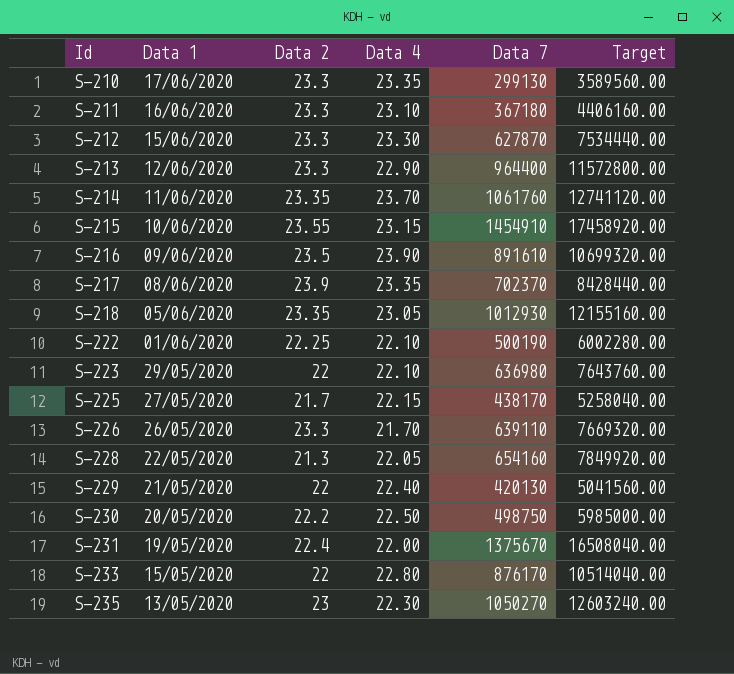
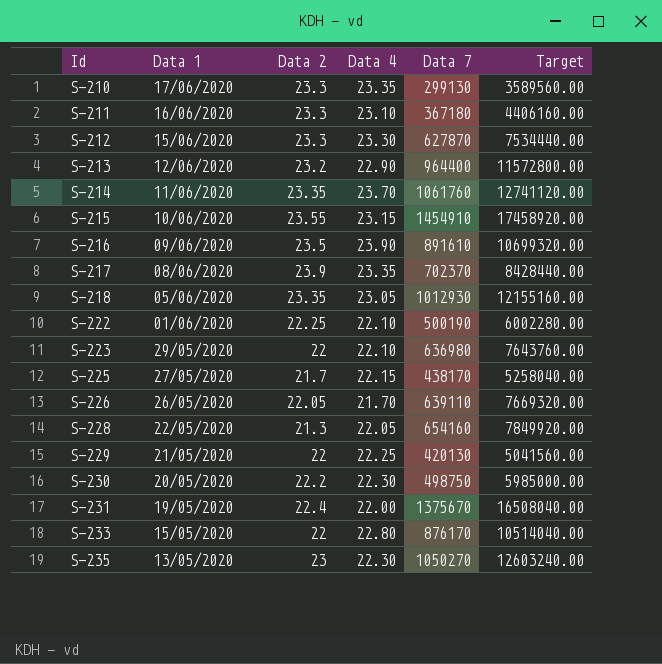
S-213 | Data 2: 23.3 -> 23.2
S-226 | Data 2: 23.3 -> 22.05
S-229 | Data 4: 22.40 -> 22.25
S-230 | Data 4: 22.50 -> 22.30

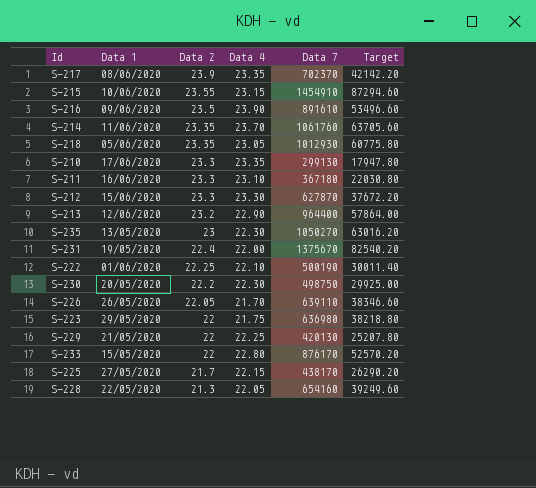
row order: Id ascending -> Data 2 descending
column Target | formula: [Data 7] * 12 -> [Data 7] * 0.06
S-223 | Data 4: 22.10 -> 21.75

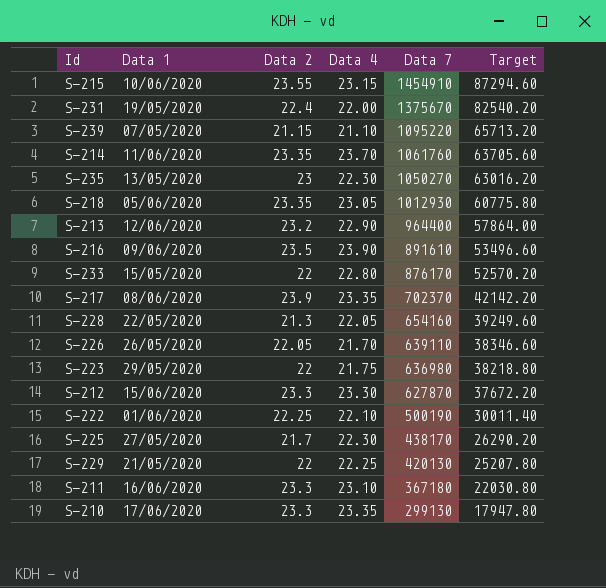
row order: Data 2 descending -> Data 7 descending
row S-230: 20/05/2020 | 22.2 | 22.30 | 498750 | 29925.00 -> none
row S-239: none -> 07/05/2020 | 21.15 | 21.10 | 1095220 | 65713.20
S-225 | Data 4: 22.15 -> 22.30

